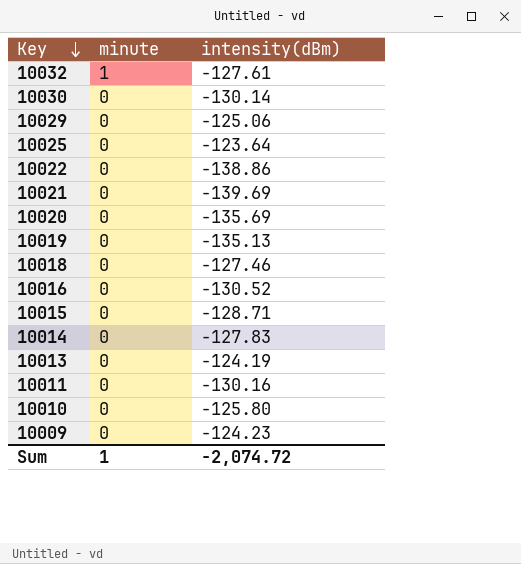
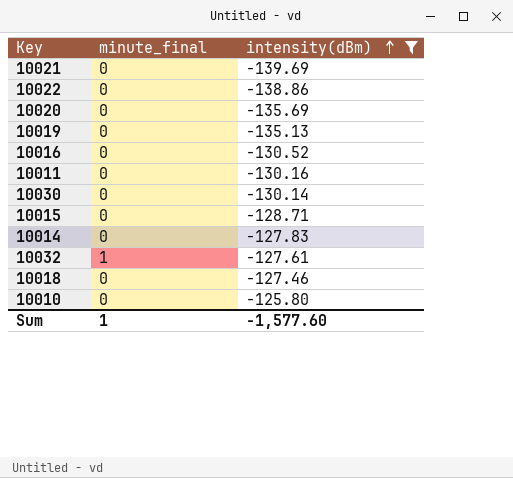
filter: none -> intensity(dBm) <= -125.80
row order: Key descending -> intensity(dBm) ascending
column name: minute -> minute_final
Sum | intensity(dBm): -2,074.72 -> -1,577.60

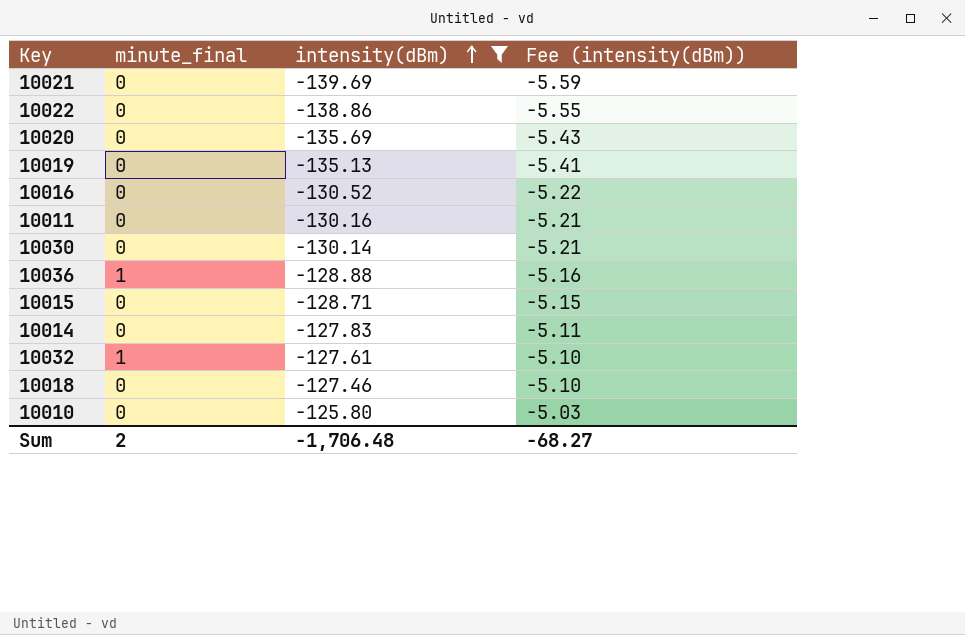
column Fee (intensity(dBm)) | formula: none -> [intensity(dBm)] * 0.04
row 10036: none -> 1 | -128.88 | -5.16
Sum | minute_final: 1 -> 2
Sum | intensity(dBm): -1,577.60 -> -1,706.48

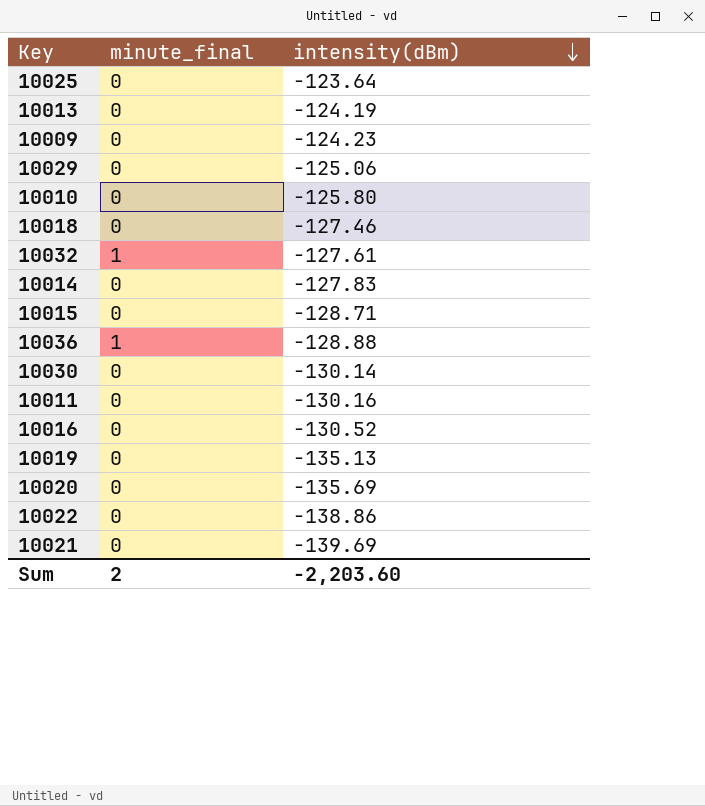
filter: intensity(dBm) <= -125.80 -> none
row order: intensity(dBm) ascending -> intensity(dBm) descending
column Fee (intensity(dBm)) | formula: [intensity(dBm)] * 0.04 -> none
Sum | intensity(dBm): -1,706.48 -> -2,203.60

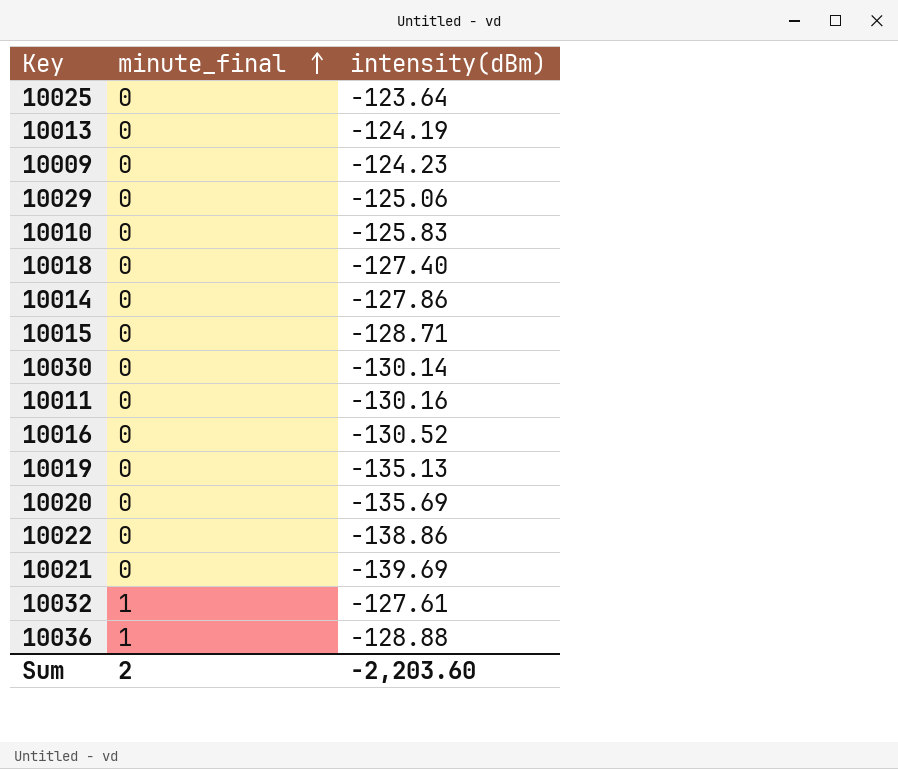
row order: intensity(dBm) descending -> minute_final ascending
10010 | intensity(dBm): -125.80 -> -125.83
10018 | intensity(dBm): -127.46 -> -127.40
10014 | intensity(dBm): -127.83 -> -127.86

